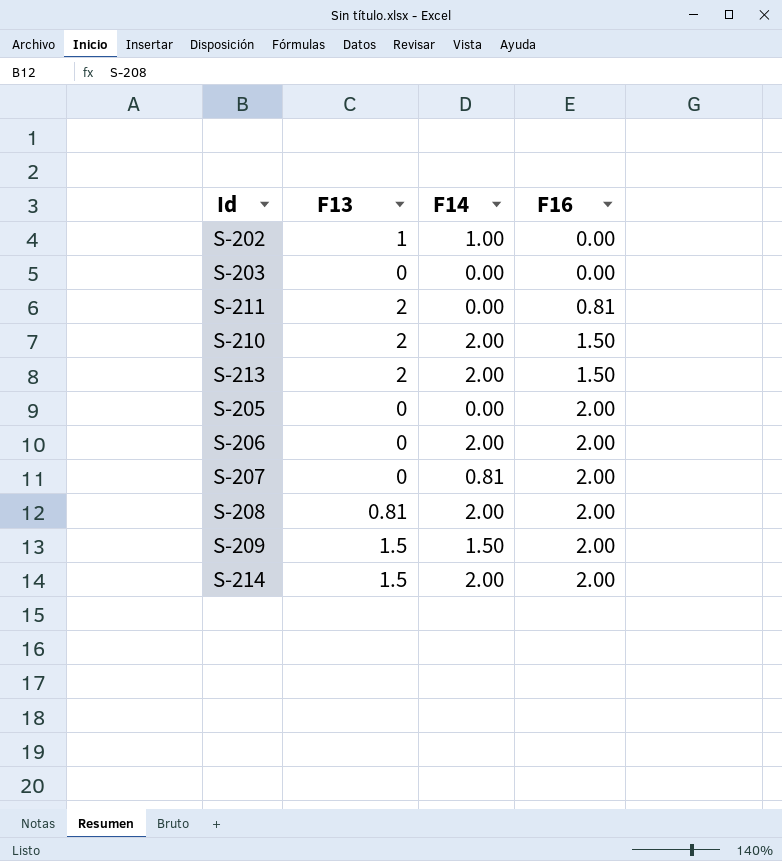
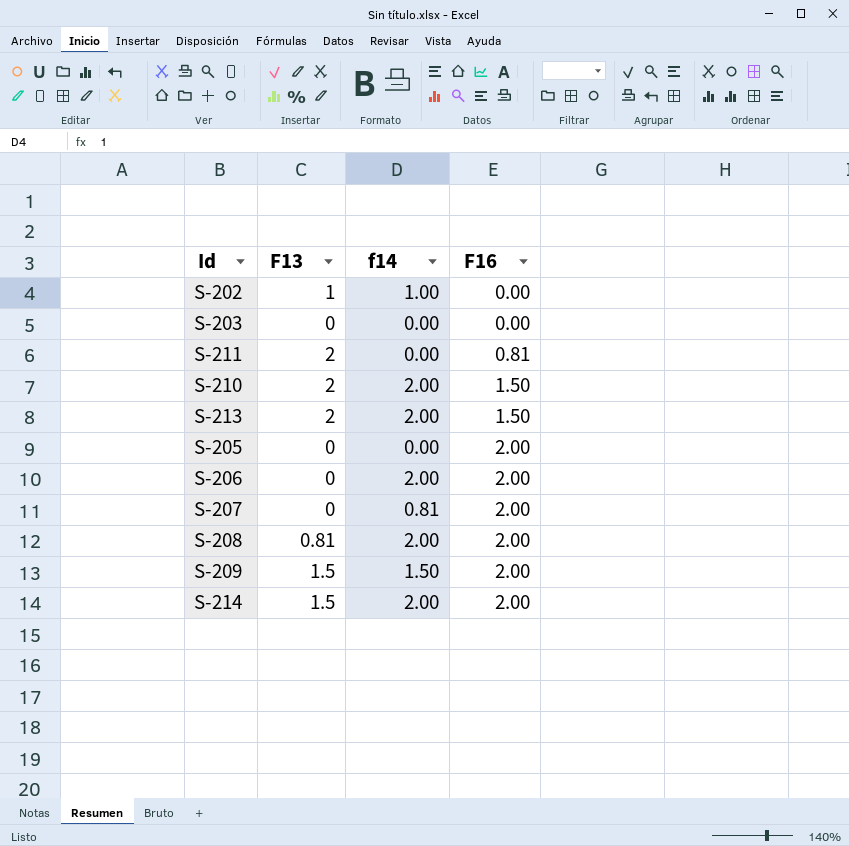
column name: F14 -> f14

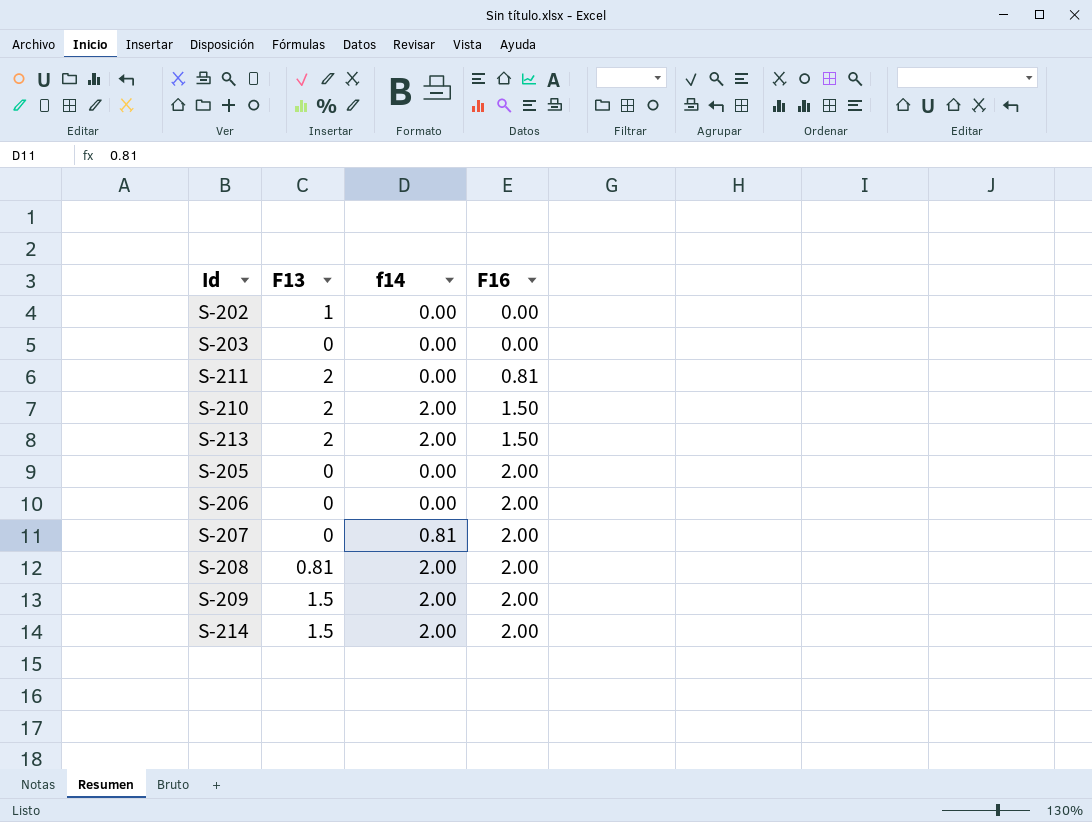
S-202 | f14: 1.00 -> 0.00
S-206 | f14: 2.00 -> 0.00
S-209 | f14: 1.50 -> 2.00

